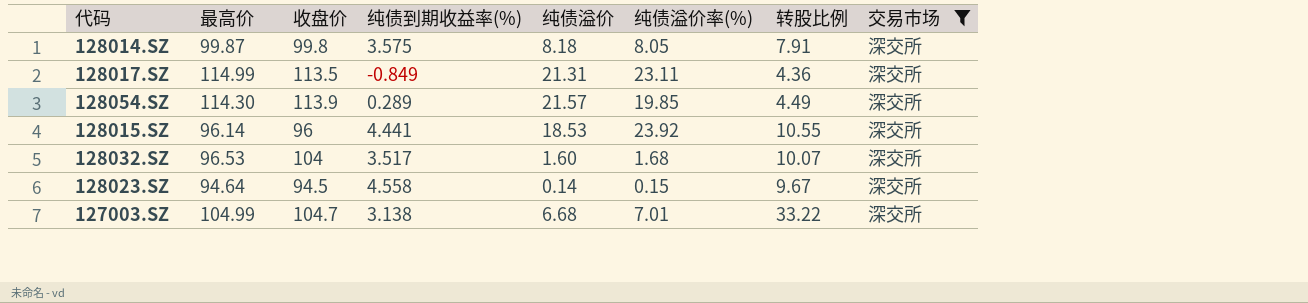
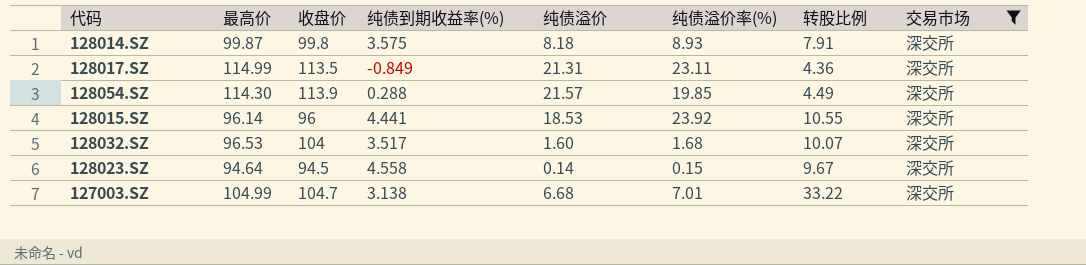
128014.SZ | 纯债溢价率(%): 8.05 -> 8.93
128054.SZ | 纯债到期收益率(%): 0.289 -> 0.288

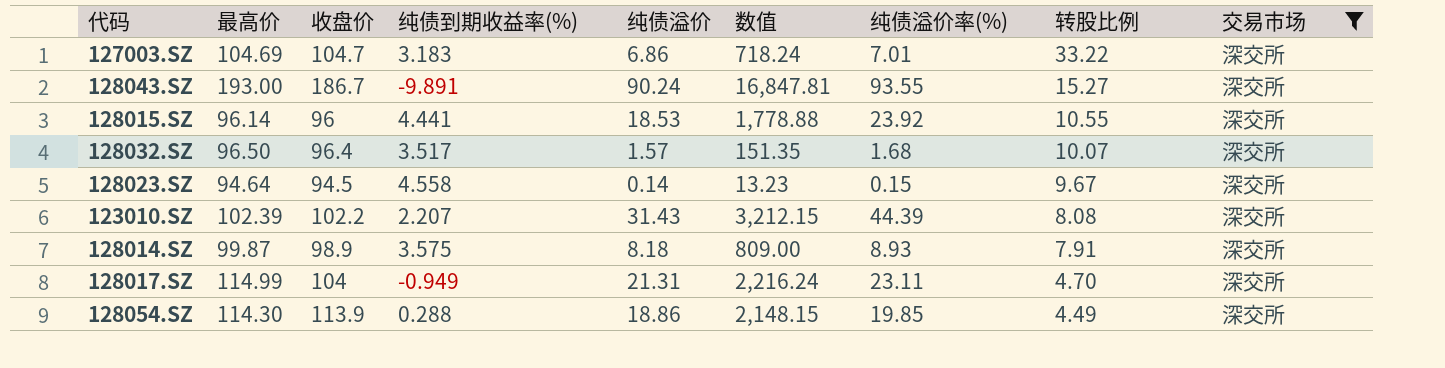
row order: none -> 转股比例 descending
column 数值 | formula: none -> [收盘价] * [纯债溢价]
127003.SZ | 最高价: 104.99 -> 104.69
127003.SZ | 纯债到期收益率(%): 3.138 -> 3.183
127003.SZ | 纯债溢价: 6.68 -> 6.86
row 128043.SZ: none -> 193.00 | 186.7 | -9.891 | 90.24 | 16,847.81 | 93.55 | 15.27 | 深交所
128032.SZ | 最高价: 96.53 -> 96.50
128032.SZ | 收盘价: 104 -> 96.4
128032.SZ | 纯债溢价: 1.60 -> 1.57
row 123010.SZ: none -> 102.39 | 102.2 | 2.207 | 31.43 | 3,212.15 | 44.39 | 8.08 | 深交所
128014.SZ | 收盘价: 99.8 -> 98.9
128017.SZ | 收盘价: 113.5 -> 104
128017.SZ | 纯债到期收益率(%): -0.849 -> -0.949
128017.SZ | 转股比例: 4.36 -> 4.70
128054.SZ | 纯债溢价: 21.57 -> 18.86

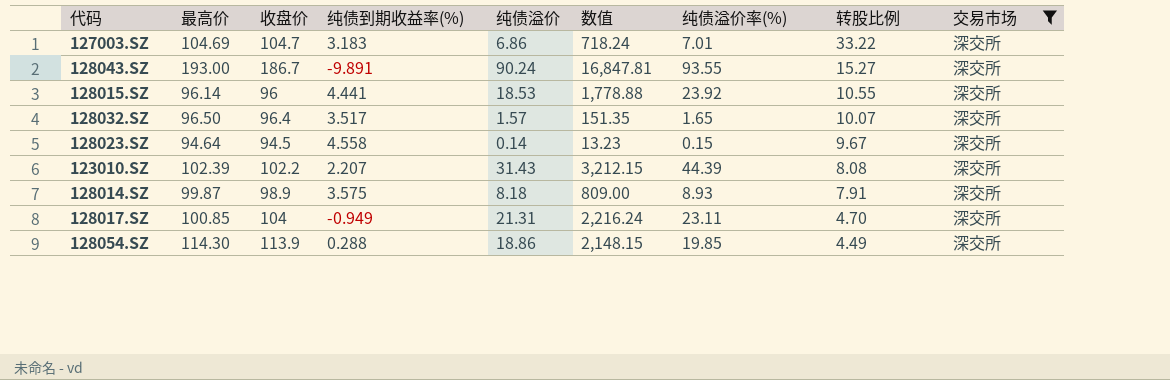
128032.SZ | 纯债溢价率(%): 1.68 -> 1.65
128017.SZ | 最高价: 114.99 -> 100.85

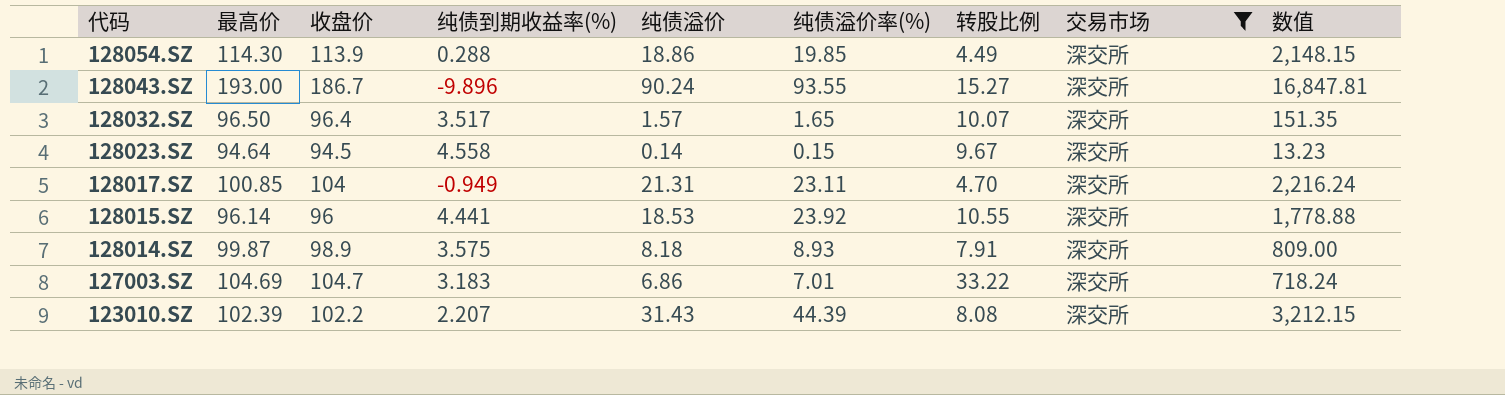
row order: 转股比例 descending -> 代码 descending
column 数值 | position: 6 -> 9
128043.SZ | 纯债到期收益率(%): -9.891 -> -9.896

